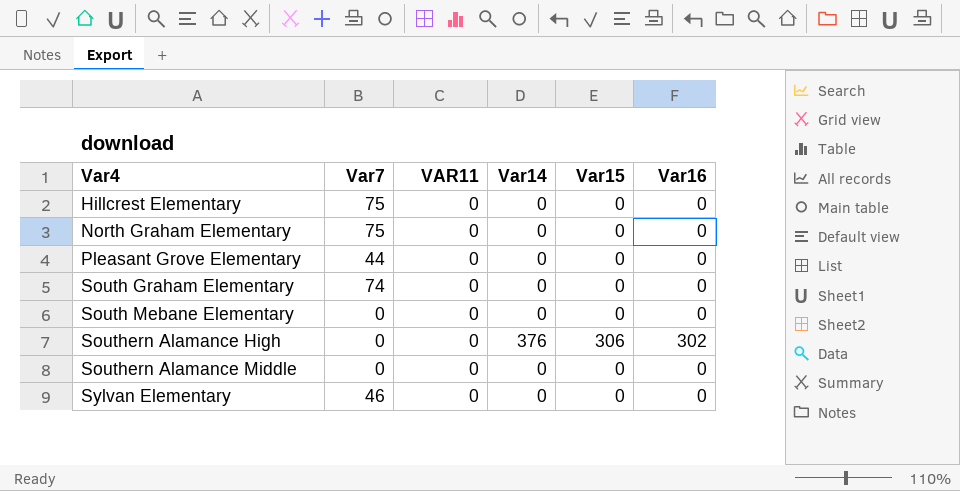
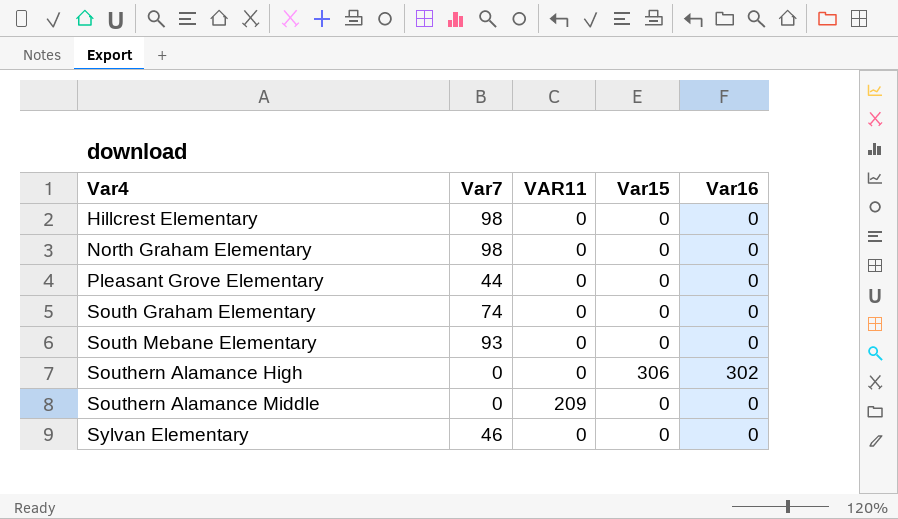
column Var14 | position: 4 -> none
Hillcrest Elementary | Var7: 75 -> 98
North Graham Elementary | Var7: 75 -> 98
South Mebane Elementary | Var7: 0 -> 93
Southern Alamance Middle | VAR11: 0 -> 209

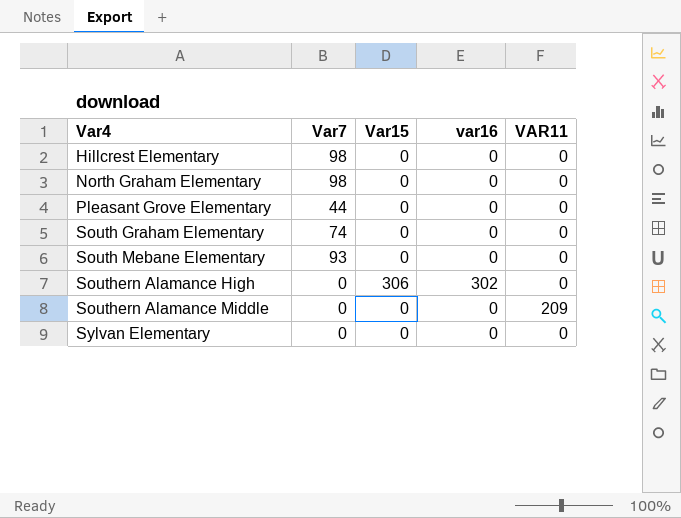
column name: Var16 -> var16
column VAR11 | position: 3 -> 5
Sylvan Elementary | Var7: 46 -> 0

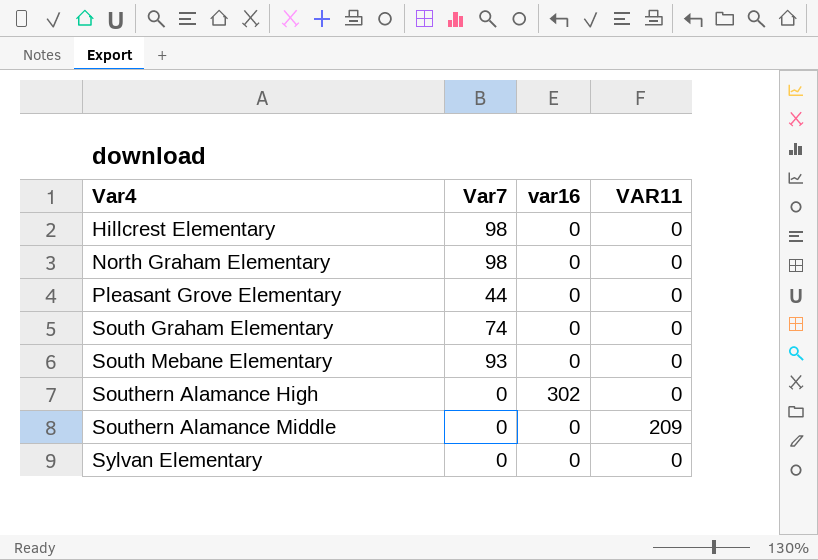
column Var15 | position: 3 -> none

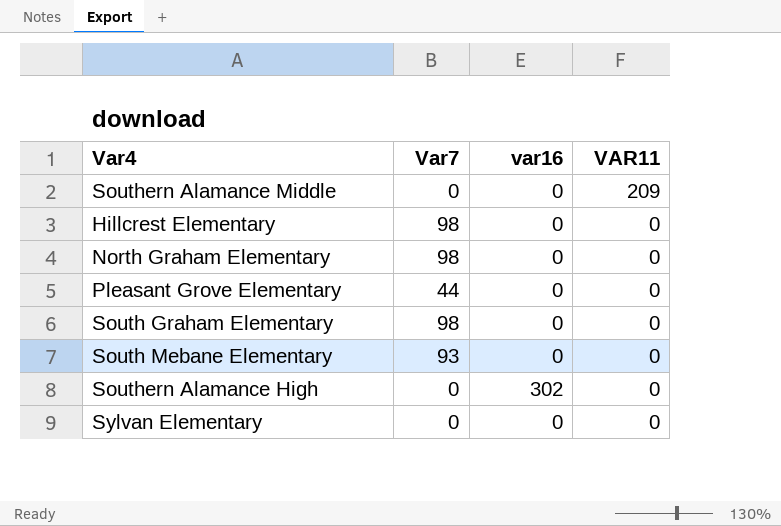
row order: Var4 ascending -> VAR11 descending
South Graham Elementary | Var7: 74 -> 98

